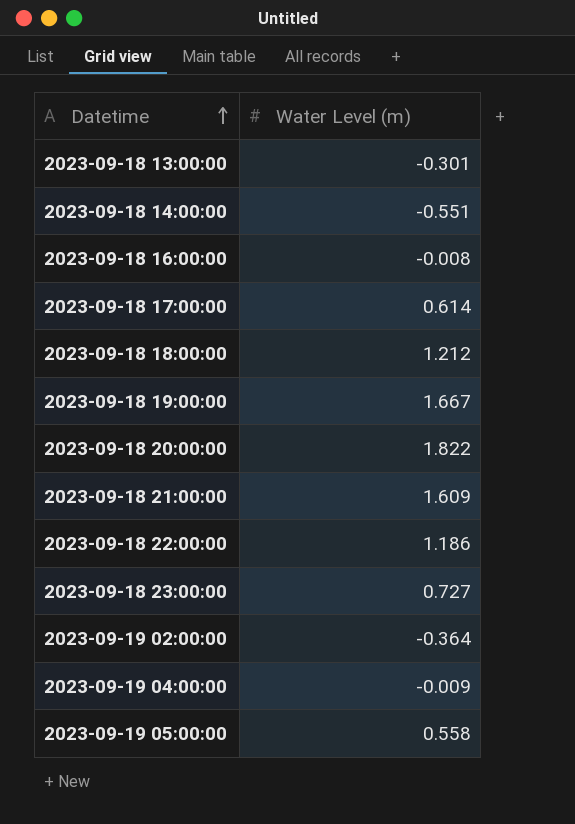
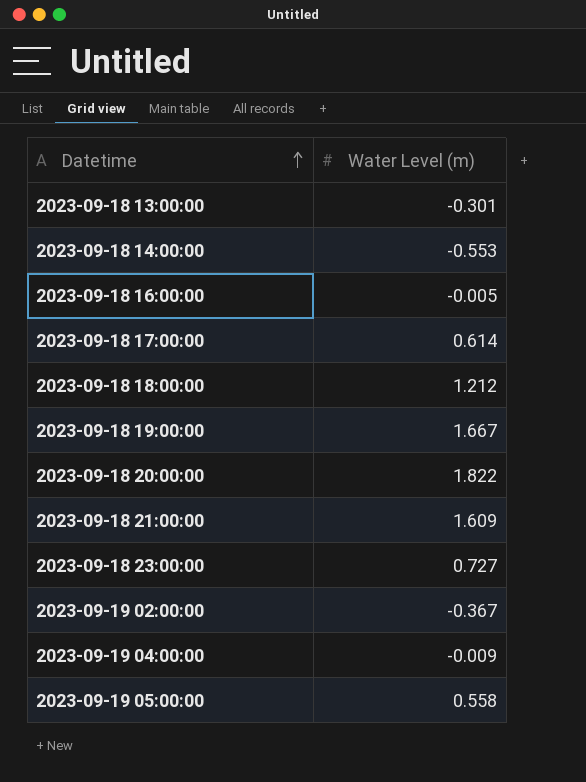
row 2023-09-18 22:00:00: 1.186 -> none
2023-09-18 14:00:00 | Water Level (m): -0.551 -> -0.553
2023-09-18 16:00:00 | Water Level (m): -0.008 -> -0.005
2023-09-19 02:00:00 | Water Level (m): -0.364 -> -0.367

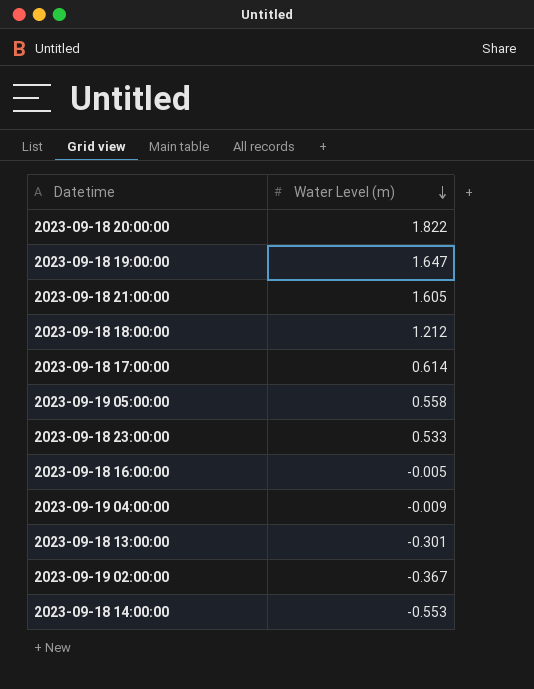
row order: Datetime ascending -> Water Level (m) descending
2023-09-18 19:00:00 | Water Level (m): 1.667 -> 1.647
2023-09-18 21:00:00 | Water Level (m): 1.609 -> 1.605
2023-09-18 23:00:00 | Water Level (m): 0.727 -> 0.533

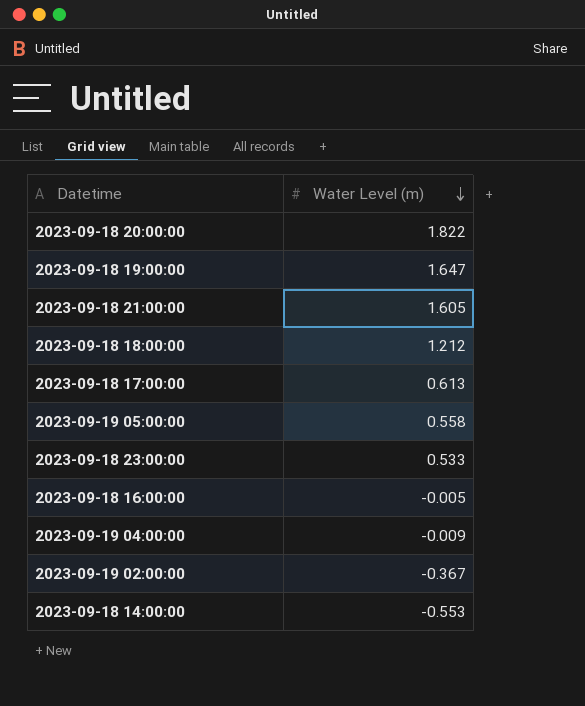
row 2023-09-18 13:00:00: -0.301 -> none
2023-09-18 17:00:00 | Water Level (m): 0.614 -> 0.613

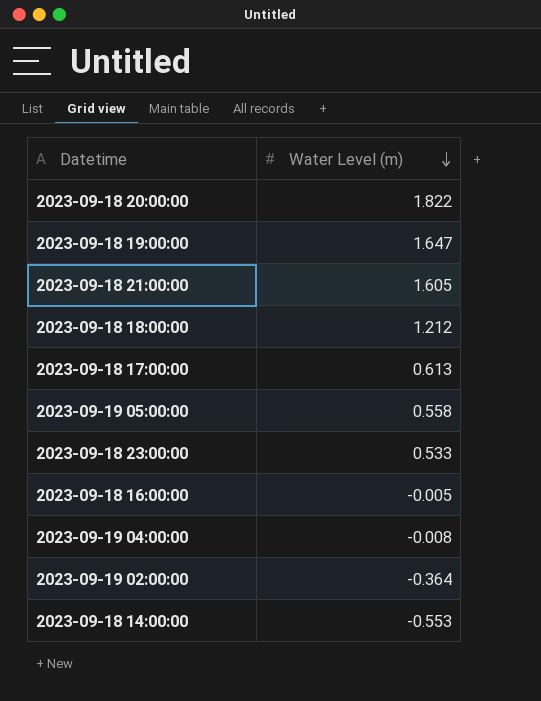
2023-09-19 04:00:00 | Water Level (m): -0.009 -> -0.008
2023-09-19 02:00:00 | Water Level (m): -0.367 -> -0.364

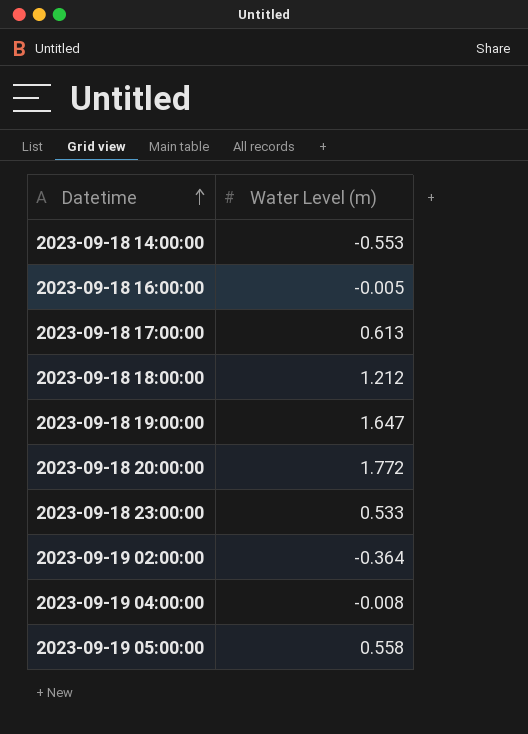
row order: Water Level (m) descending -> Datetime ascending
row 2023-09-18 21:00:00: 1.605 -> none
2023-09-18 20:00:00 | Water Level (m): 1.822 -> 1.772

